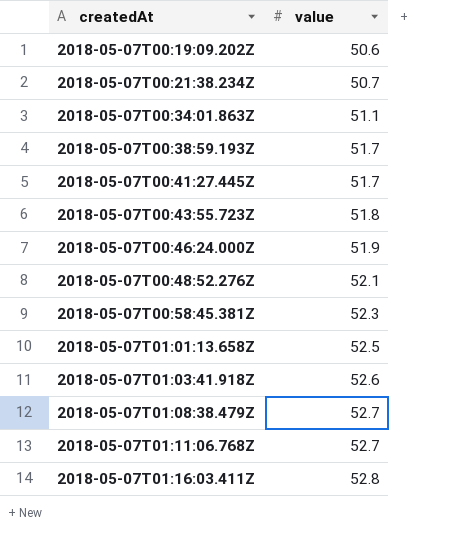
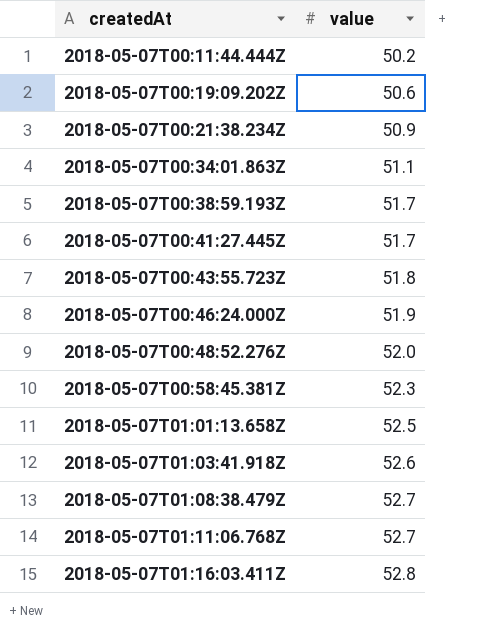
row 2018-05-07T00:11:44.444Z: none -> 50.2
2018-05-07T00:21:38.234Z | value: 50.7 -> 50.9
2018-05-07T00:48:52.276Z | value: 52.1 -> 52.0

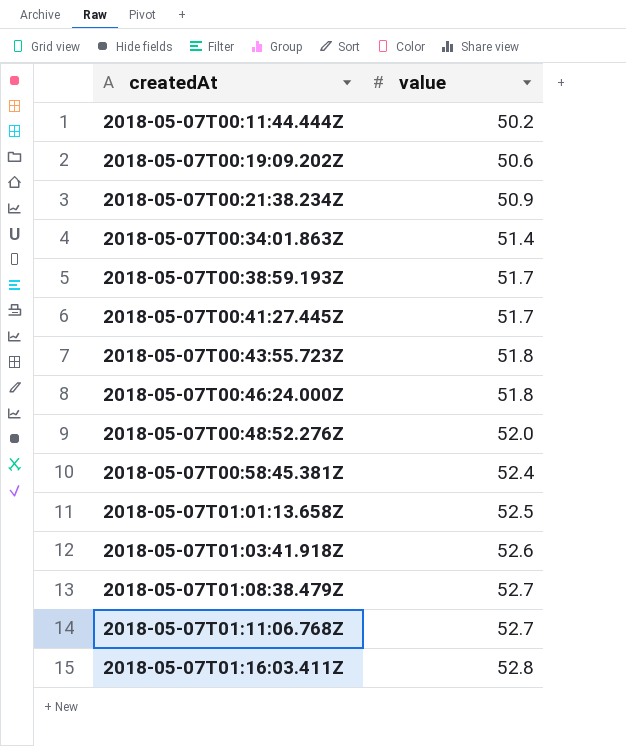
2018-05-07T00:34:01.863Z | value: 51.1 -> 51.4
2018-05-07T00:46:24.000Z | value: 51.9 -> 51.8
2018-05-07T00:58:45.381Z | value: 52.3 -> 52.4

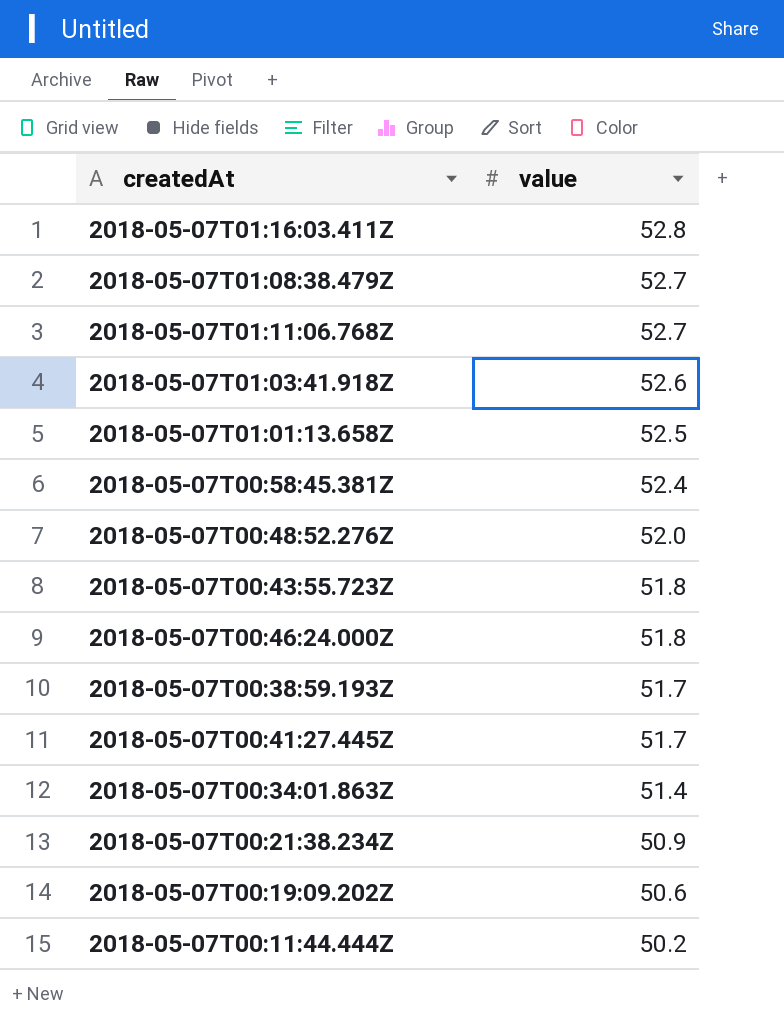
row order: createdAt ascending -> value descending

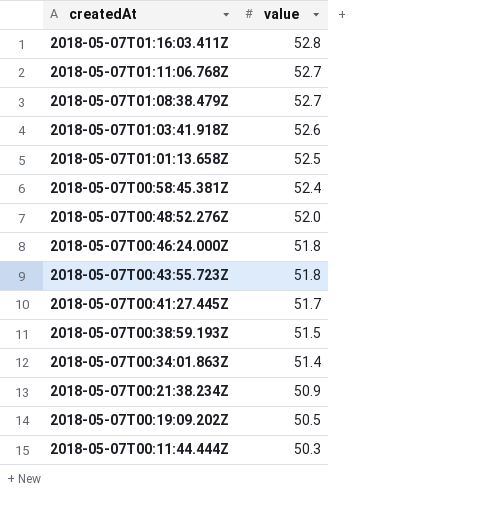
row order: value descending -> createdAt descending
2018-05-07T00:38:59.193Z | value: 51.7 -> 51.5
2018-05-07T00:19:09.202Z | value: 50.6 -> 50.5
2018-05-07T00:11:44.444Z | value: 50.2 -> 50.3

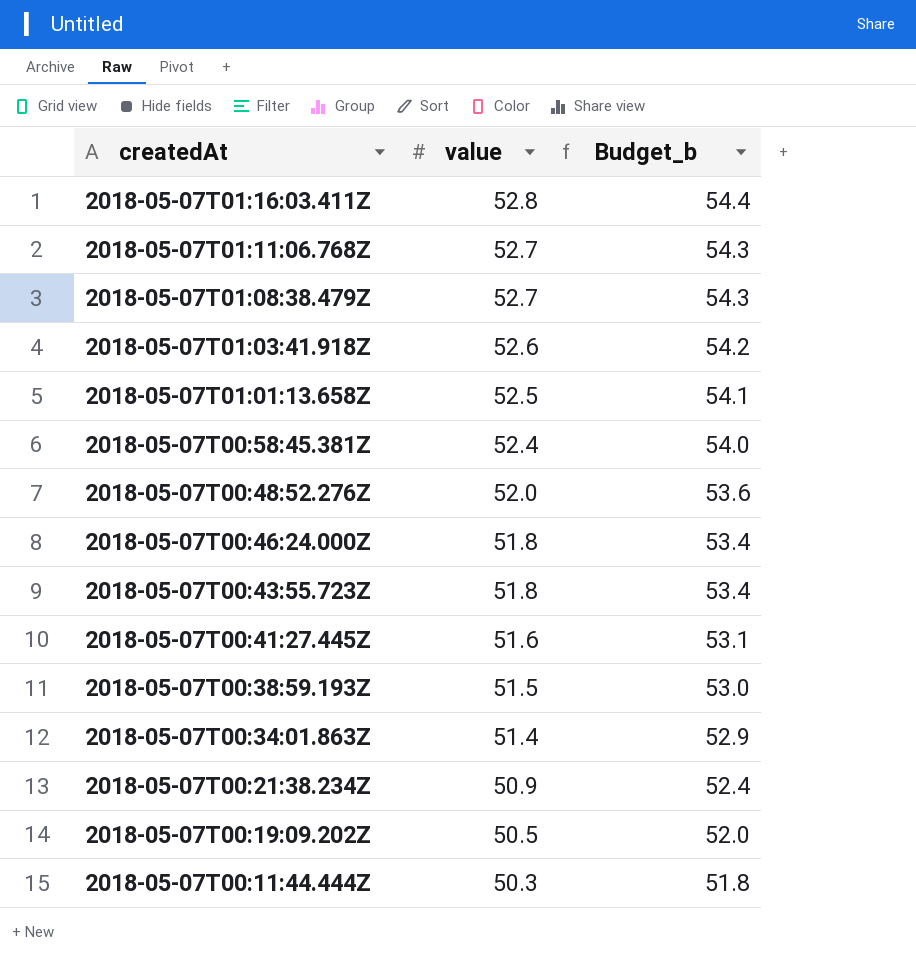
column Budget_b | formula: none -> [value] * 1.03
2018-05-07T00:41:27.445Z | value: 51.7 -> 51.6

